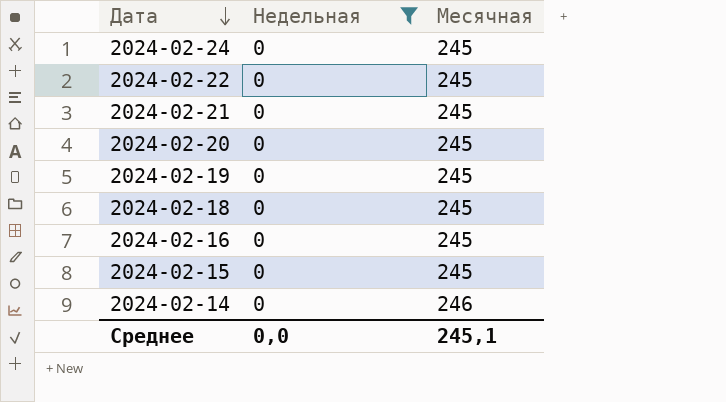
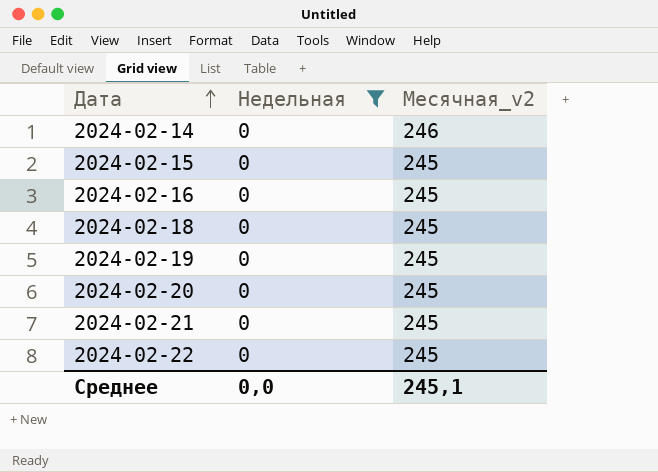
row order: Дата descending -> Дата ascending
column name: Месячная -> Месячная_v2
row 2024-02-24: 0 | 245 -> none

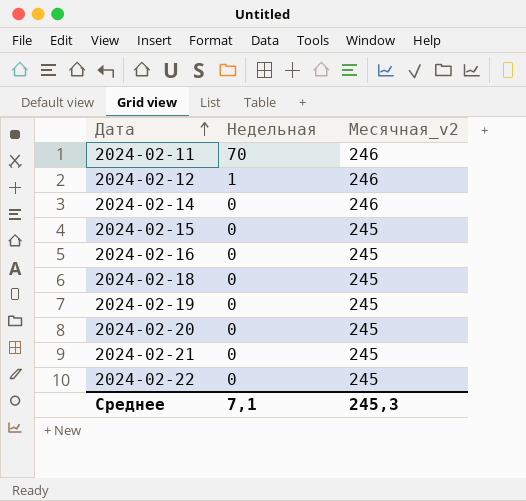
filter: Недельная = 0 -> none
Среднее | Недельная: 0,0 -> 7,1
Среднее | Месячная_v2: 245,1 -> 245,3

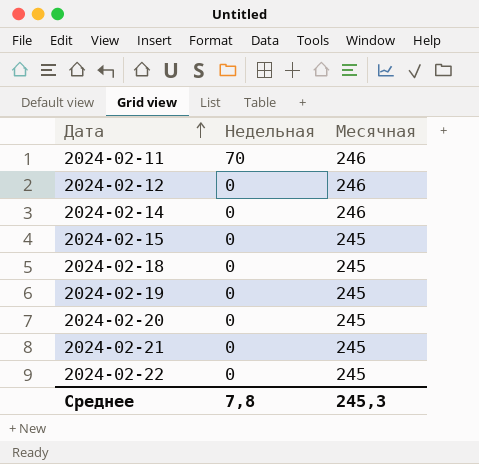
column name: Месячная_v2 -> Месячная
row 2024-02-16: 0 | 245 -> none
2024-02-12 | Недельная: 1 -> 0
Среднее | Недельная: 7,1 -> 7,8

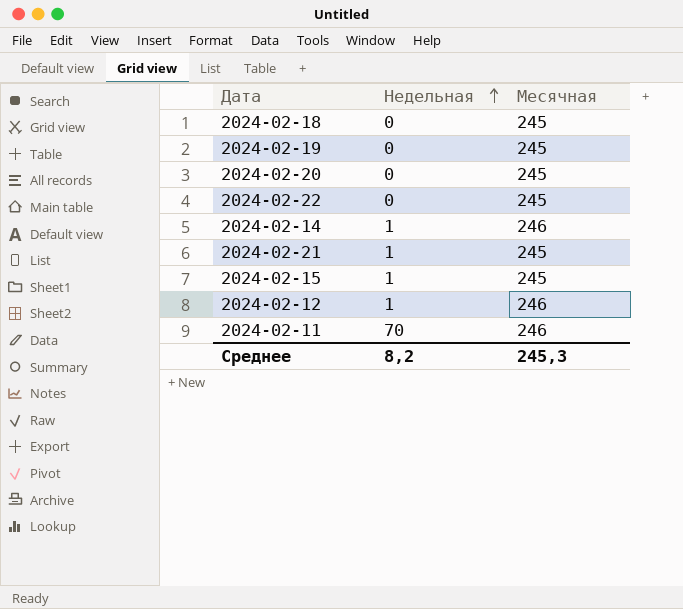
row order: Дата ascending -> Недельная ascending
2024-02-14 | Недельная: 0 -> 1
2024-02-21 | Недельная: 0 -> 1
2024-02-15 | Недельная: 0 -> 1
2024-02-12 | Недельная: 0 -> 1
Среднее | Недельная: 7,8 -> 8,2

